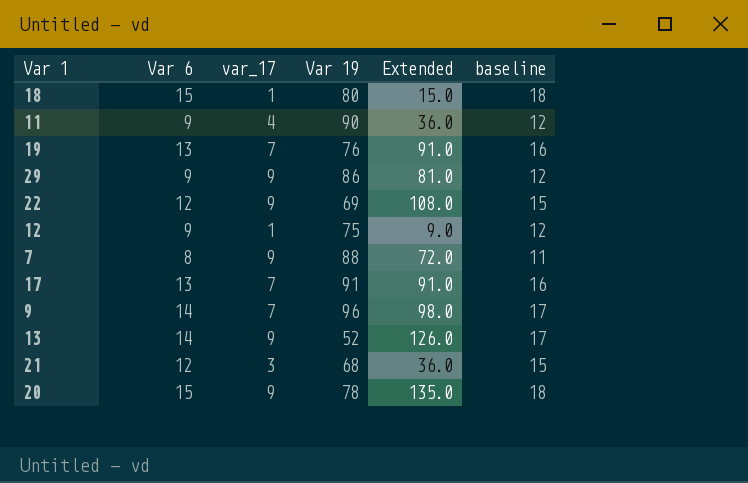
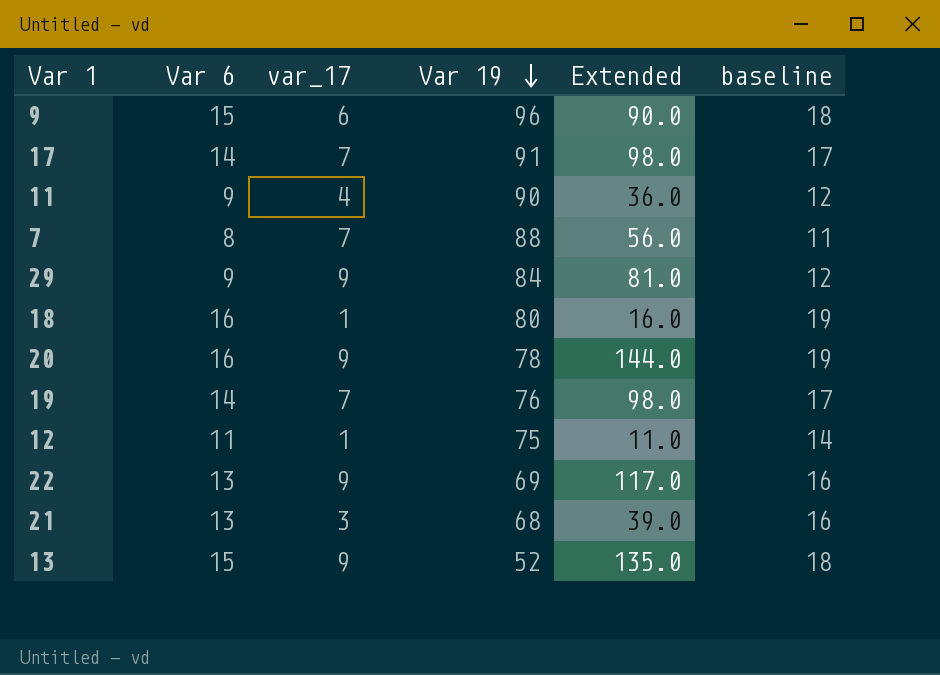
row order: none -> Var 19 descending
9 | Var 6: 14 -> 15
9 | var_17: 7 -> 6
9 | Extended: 98.0 -> 90.0
9 | baseline: 17 -> 18
17 | Var 6: 13 -> 14
17 | Extended: 91.0 -> 98.0
17 | baseline: 16 -> 17
7 | var_17: 9 -> 7
7 | Extended: 72.0 -> 56.0
29 | Var 19: 86 -> 84
18 | Var 6: 15 -> 16
18 | Extended: 15.0 -> 16.0
18 | baseline: 18 -> 19
20 | Var 6: 15 -> 16
20 | Extended: 135.0 -> 144.0
20 | baseline: 18 -> 19
19 | Var 6: 13 -> 14
19 | Extended: 91.0 -> 98.0
19 | baseline: 16 -> 17
12 | Var 6: 9 -> 11
12 | Extended: 9.0 -> 11.0
12 | baseline: 12 -> 14
22 | Var 6: 12 -> 13
22 | Extended: 108.0 -> 117.0
22 | baseline: 15 -> 16
21 | Var 6: 12 -> 13
21 | Extended: 36.0 -> 39.0
21 | baseline: 15 -> 16
13 | Var 6: 14 -> 15
13 | Extended: 126.0 -> 135.0
13 | baseline: 17 -> 18

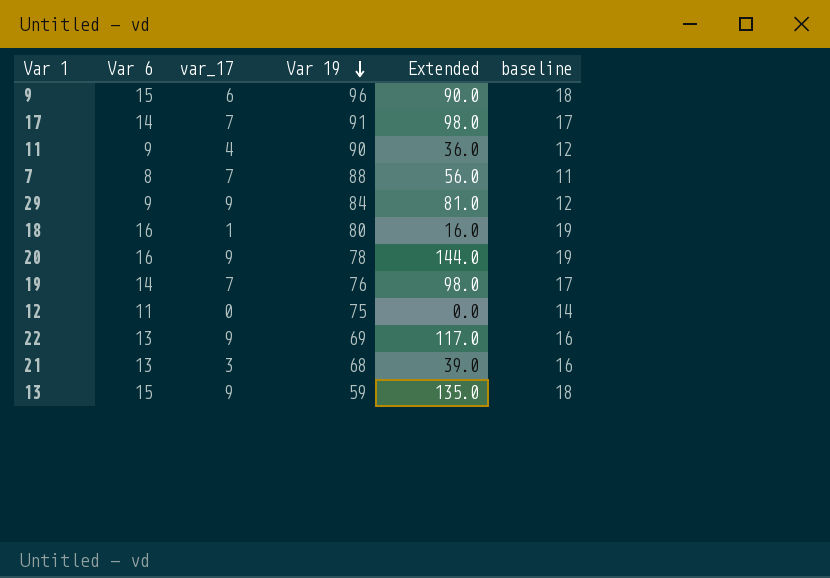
12 | var_17: 1 -> 0
12 | Extended: 11.0 -> 0.0
13 | Var 19: 52 -> 59

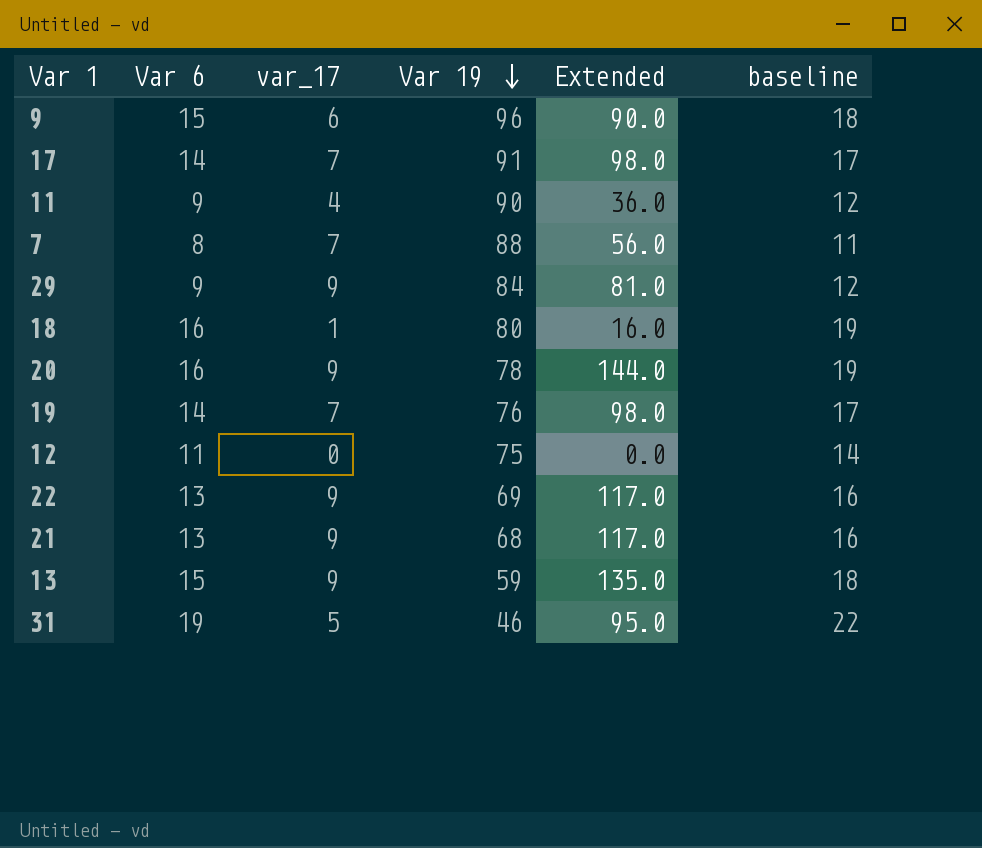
21 | var_17: 3 -> 9
21 | Extended: 39.0 -> 117.0
row 31: none -> 19 | 5 | 46 | 95.0 | 22

